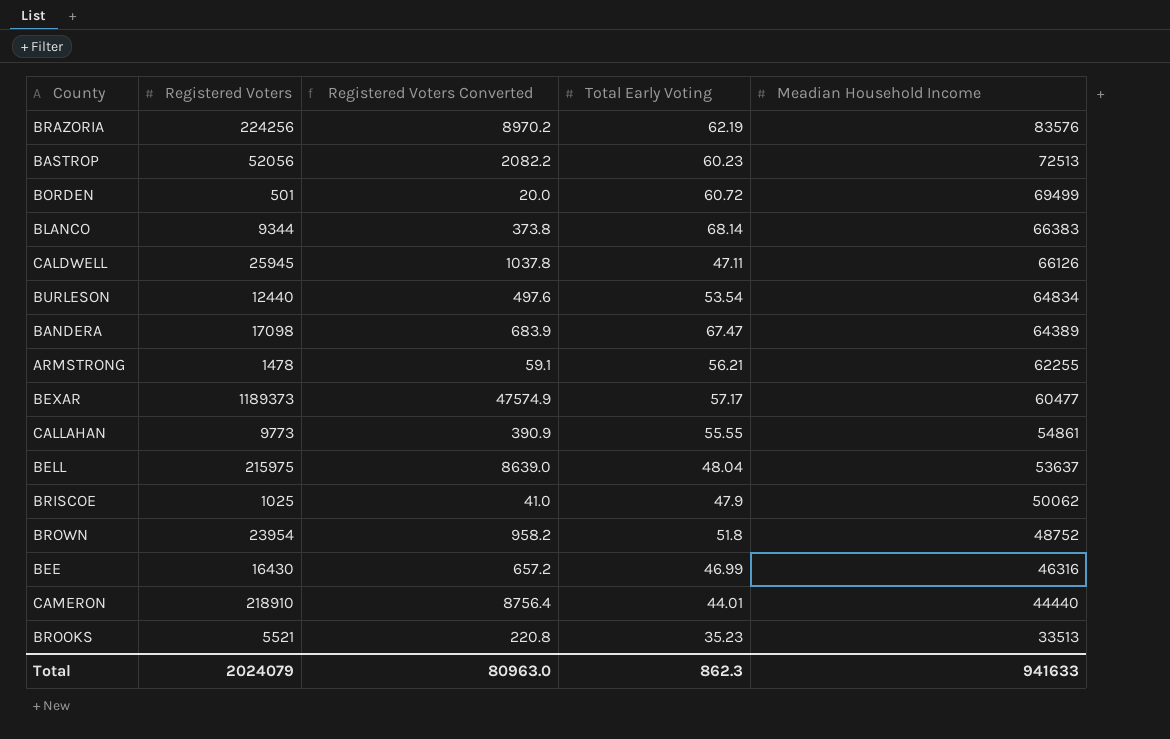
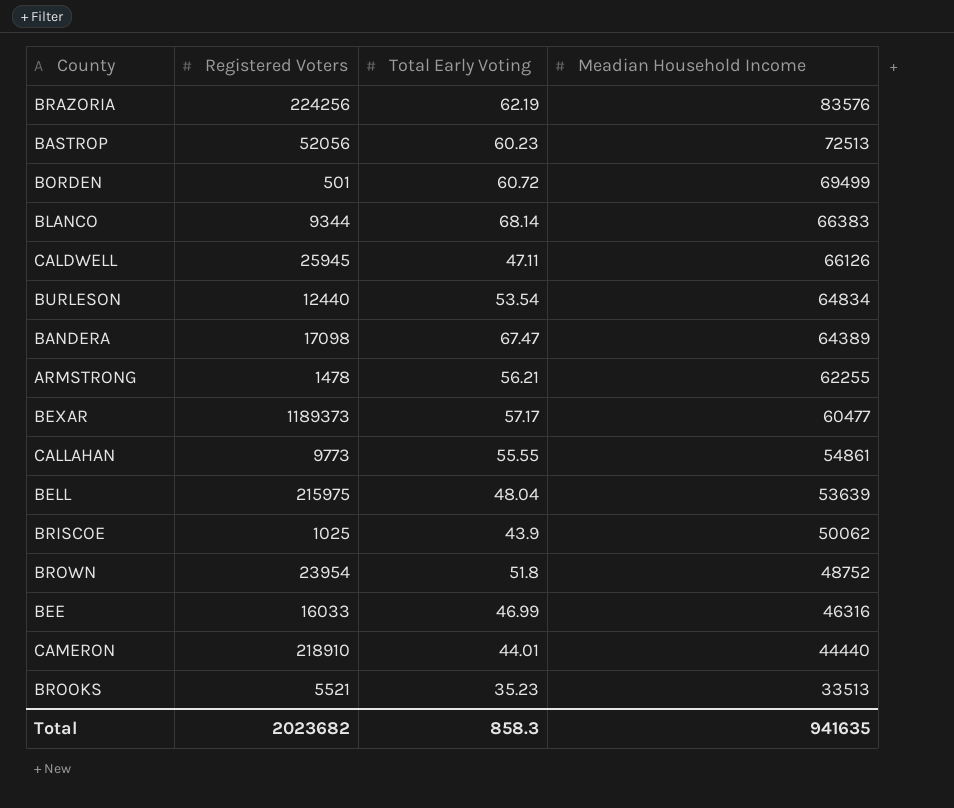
column Registered Voters Converted | formula: [Registered Voters] * 0.04 -> none
BELL | Meadian Household Income: 53637 -> 53639
BRISCOE | Total Early Voting: 47.9 -> 43.9
BEE | Registered Voters: 16430 -> 16033
Total | Registered Voters: 2024079 -> 2023682
Total | Total Early Voting: 862.3 -> 858.3
Total | Meadian Household Income: 941633 -> 941635

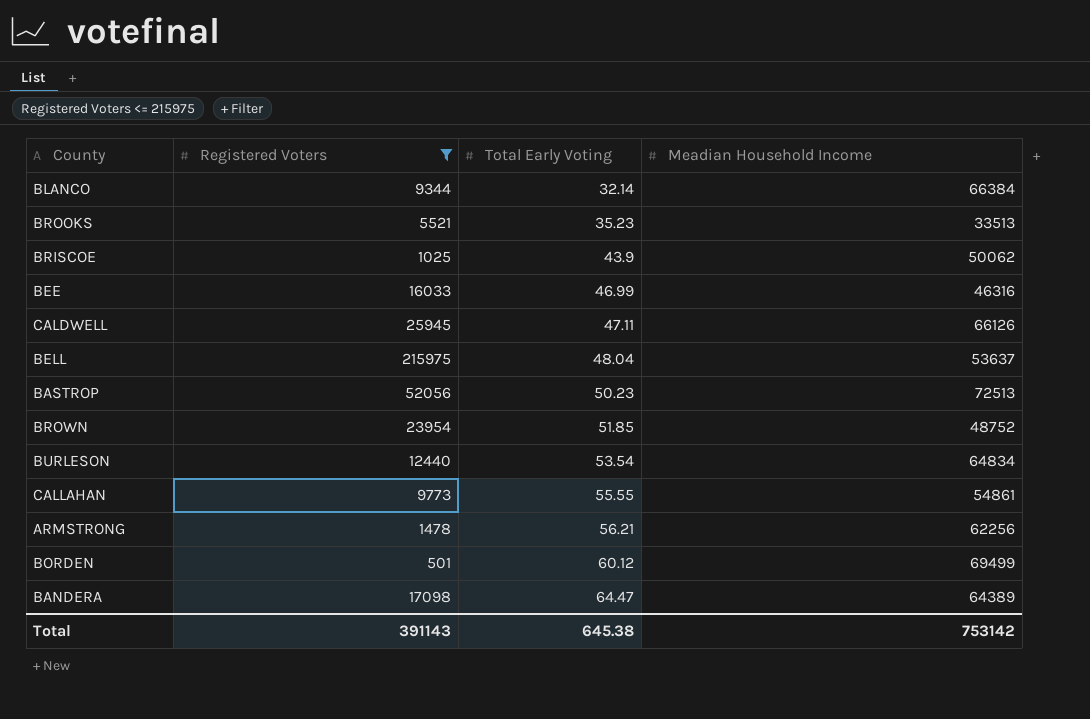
filter: none -> Registered Voters <= 215975
row order: Meadian Household Income descending -> Total Early Voting ascending
BLANCO | Total Early Voting: 68.14 -> 32.14
BLANCO | Meadian Household Income: 66383 -> 66384
BELL | Meadian Household Income: 53639 -> 53637
BASTROP | Total Early Voting: 60.23 -> 50.23
BROWN | Total Early Voting: 51.8 -> 51.85
ARMSTRONG | Meadian Household Income: 62255 -> 62256
BORDEN | Total Early Voting: 60.72 -> 60.12
BANDERA | Total Early Voting: 67.47 -> 64.47
Total | Registered Voters: 2023682 -> 391143
Total | Total Early Voting: 858.3 -> 645.38
Total | Meadian Household Income: 941635 -> 753142

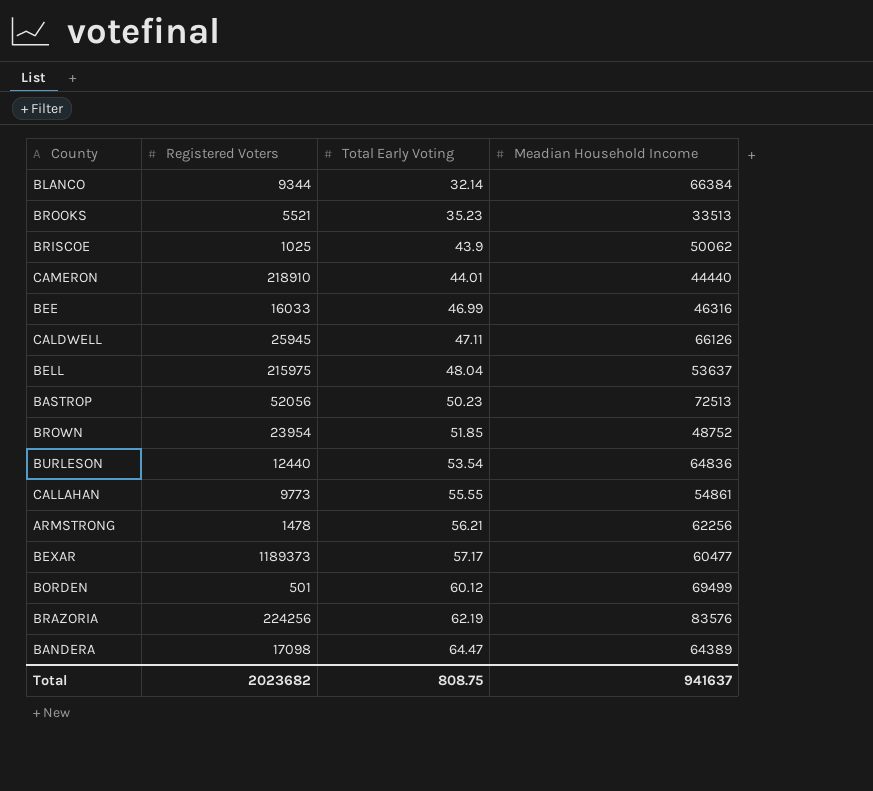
filter: Registered Voters <= 215975 -> none
BURLESON | Meadian Household Income: 64834 -> 64836
Total | Registered Voters: 391143 -> 2023682
Total | Total Early Voting: 645.38 -> 808.75
Total | Meadian Household Income: 753142 -> 941637

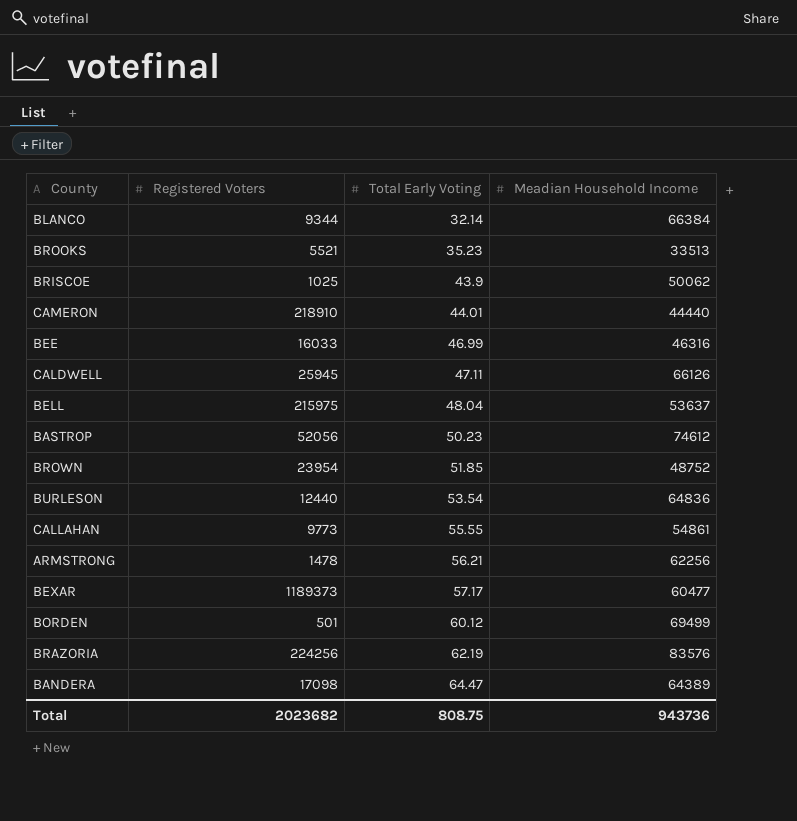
BASTROP | Meadian Household Income: 72513 -> 74612
Total | Meadian Household Income: 941637 -> 943736

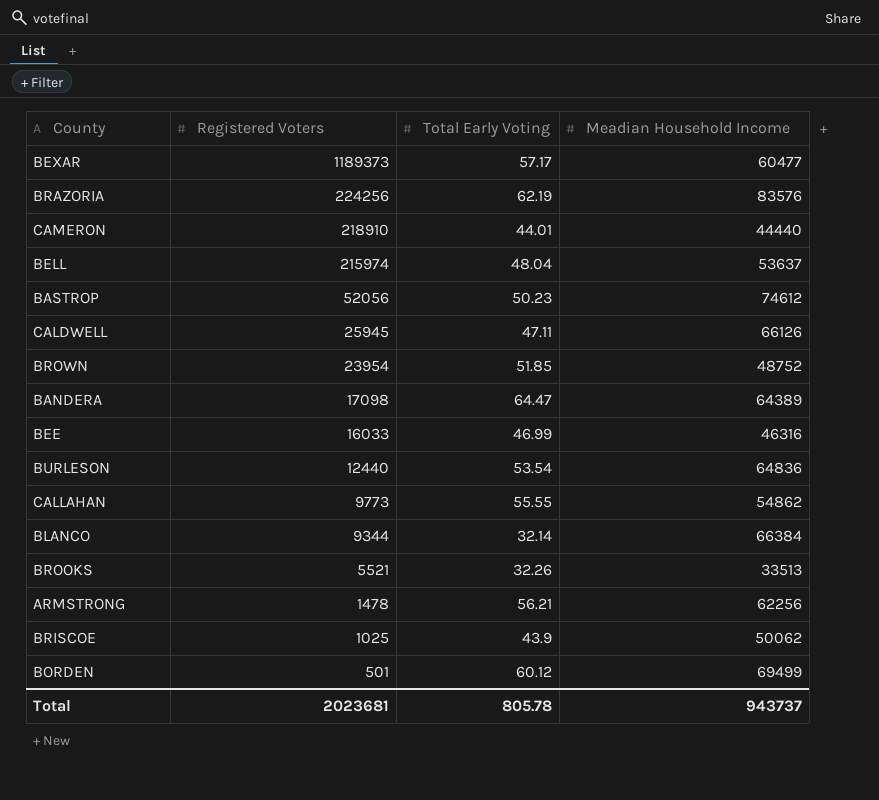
row order: Total Early Voting ascending -> Registered Voters descending
BELL | Registered Voters: 215975 -> 215974
CALLAHAN | Meadian Household Income: 54861 -> 54862
BROOKS | Total Early Voting: 35.23 -> 32.26
Total | Registered Voters: 2023682 -> 2023681
Total | Total Early Voting: 808.75 -> 805.78
Total | Meadian Household Income: 943736 -> 943737

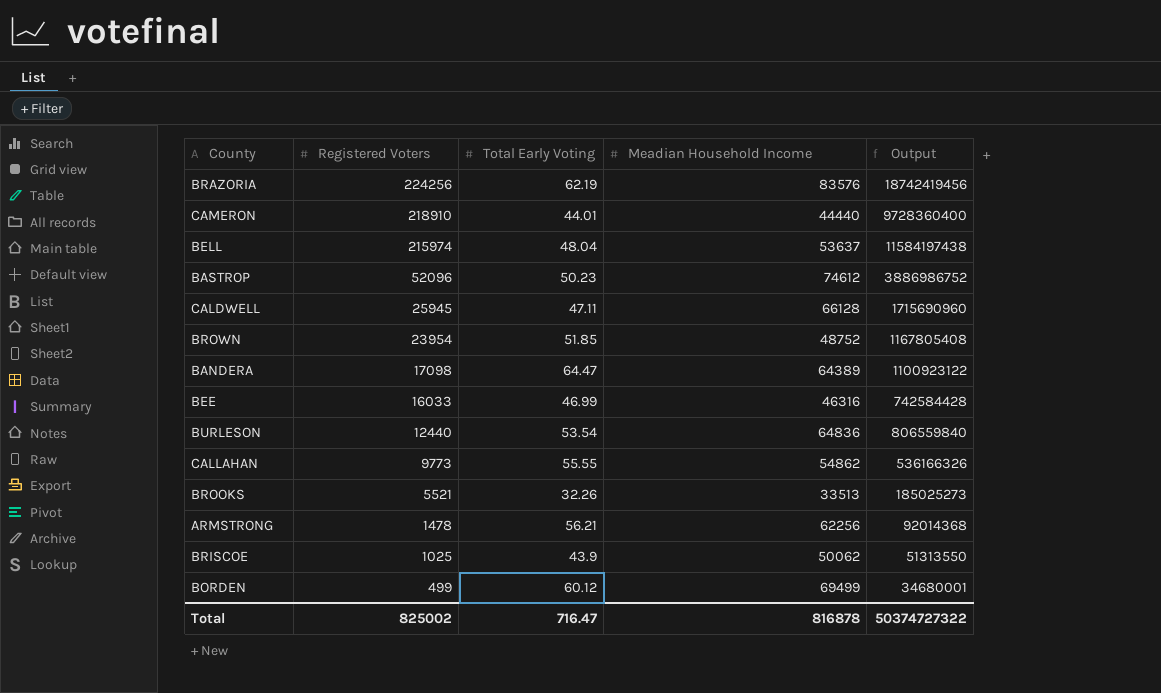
column Output | formula: none -> [Registered Voters] * [Meadian Household Income]
row BEXAR: 1189373 | 57.17 | 60477 -> none
row BLANCO: 9344 | 32.14 | 66384 -> none
BASTROP | Registered Voters: 52056 -> 52096
CALDWELL | Meadian Household Income: 66126 -> 66128
BORDEN | Registered Voters: 501 -> 499
Total | Registered Voters: 2023681 -> 825002
Total | Total Early Voting: 805.78 -> 716.47
Total | Meadian Household Income: 943737 -> 816878

